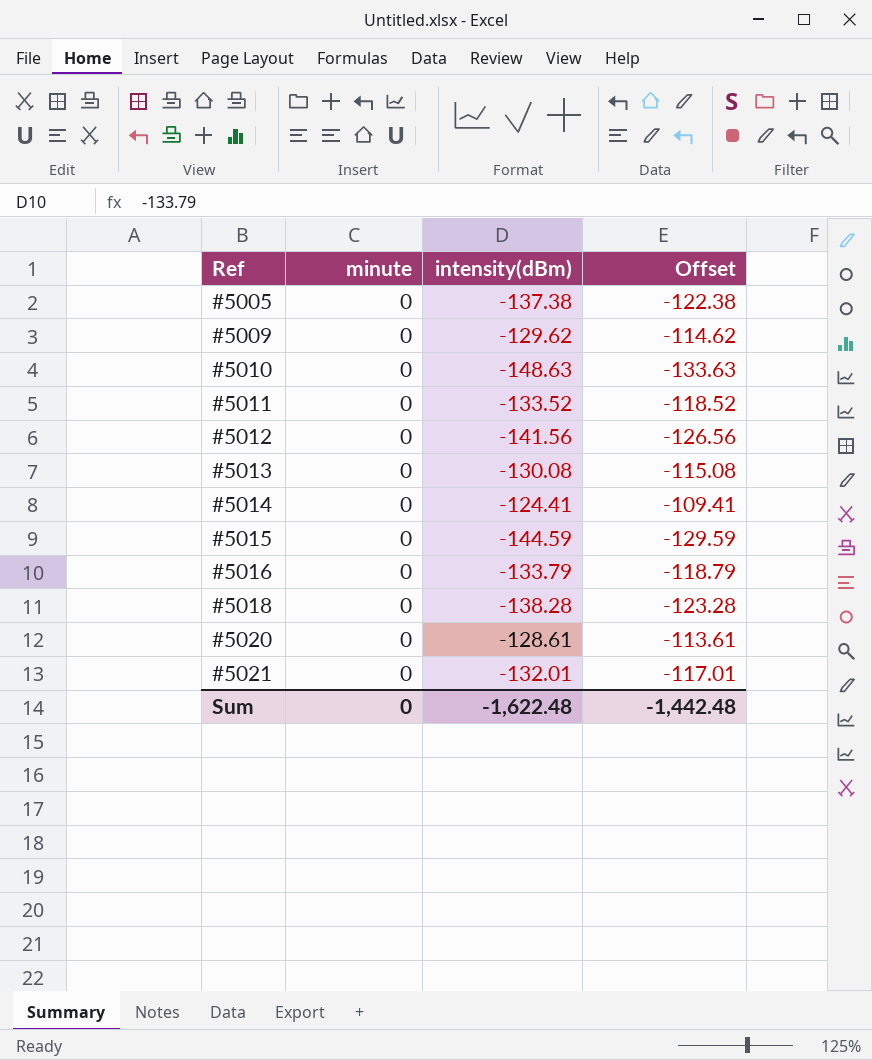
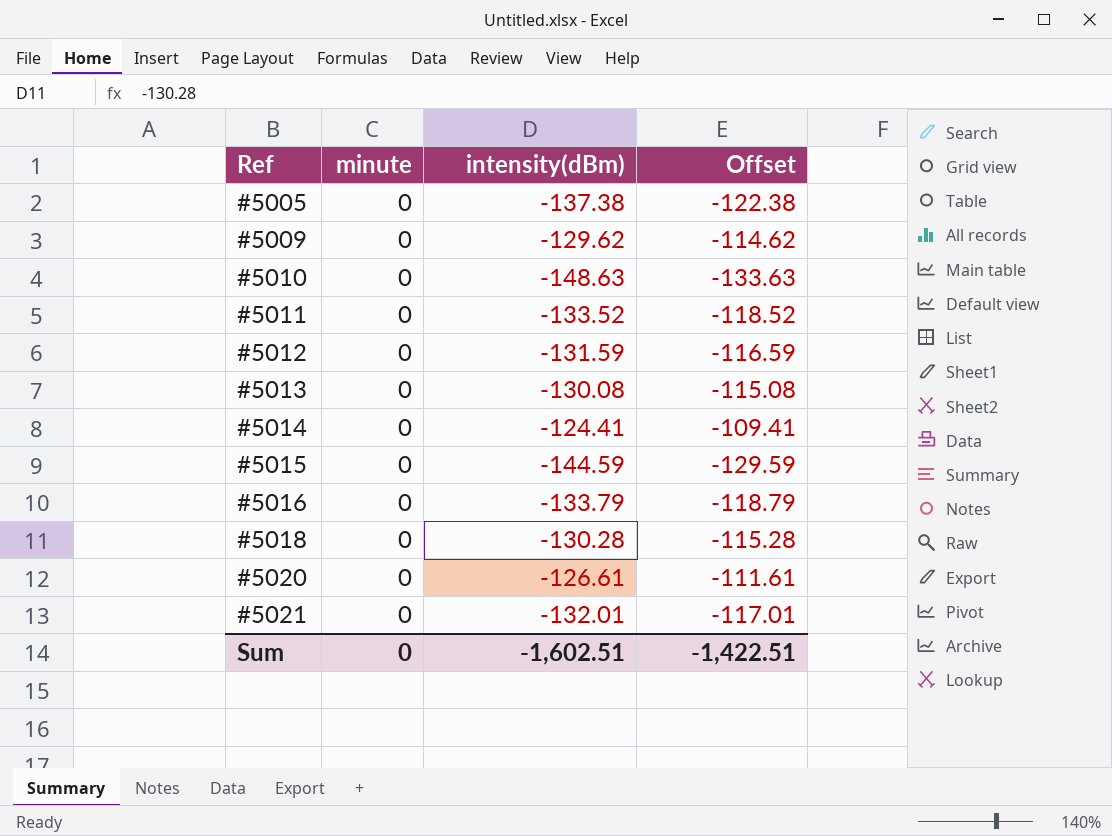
#5012 | intensity(dBm): -141.56 -> -131.59
#5012 | Offset: -126.56 -> -116.59
#5018 | intensity(dBm): -138.28 -> -130.28
#5018 | Offset: -123.28 -> -115.28
#5020 | intensity(dBm): -128.61 -> -126.61
#5020 | Offset: -113.61 -> -111.61
Sum | intensity(dBm): -1,622.48 -> -1,602.51
Sum | Offset: -1,442.48 -> -1,422.51

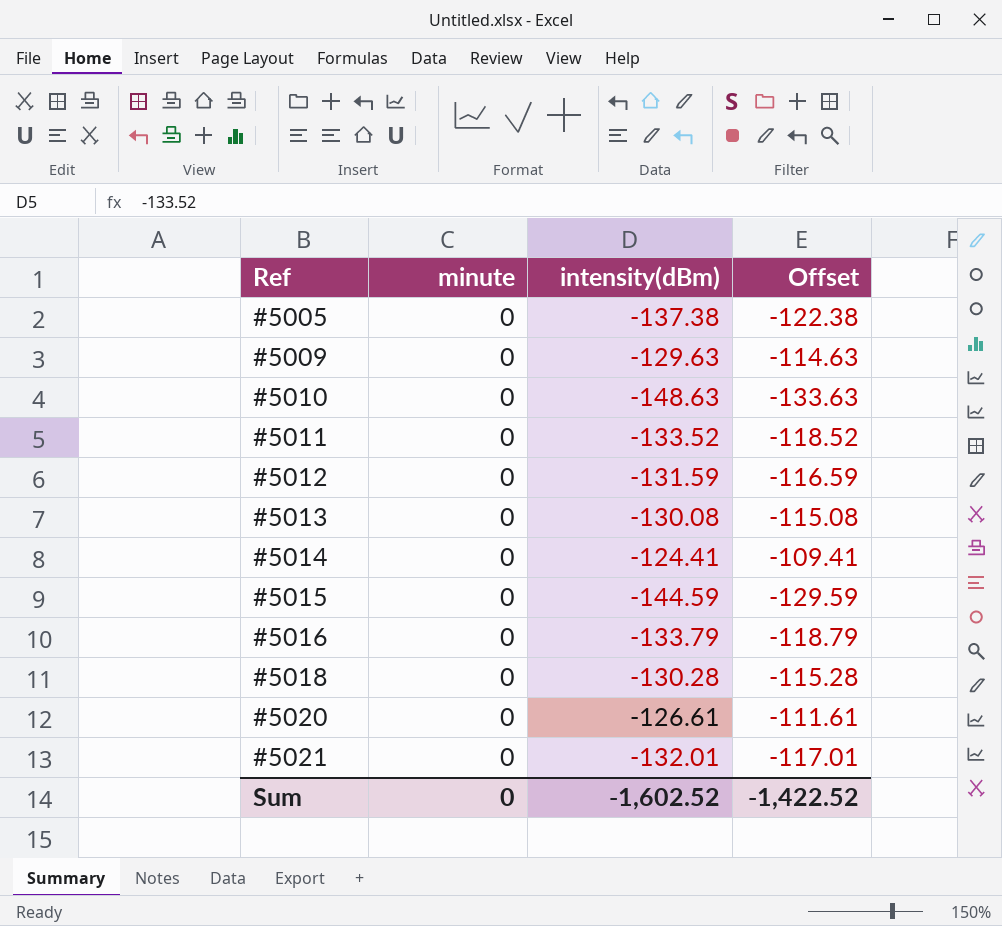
#5009 | intensity(dBm): -129.62 -> -129.63
#5009 | Offset: -114.62 -> -114.63
Sum | intensity(dBm): -1,602.51 -> -1,602.52
Sum | Offset: -1,422.51 -> -1,422.52

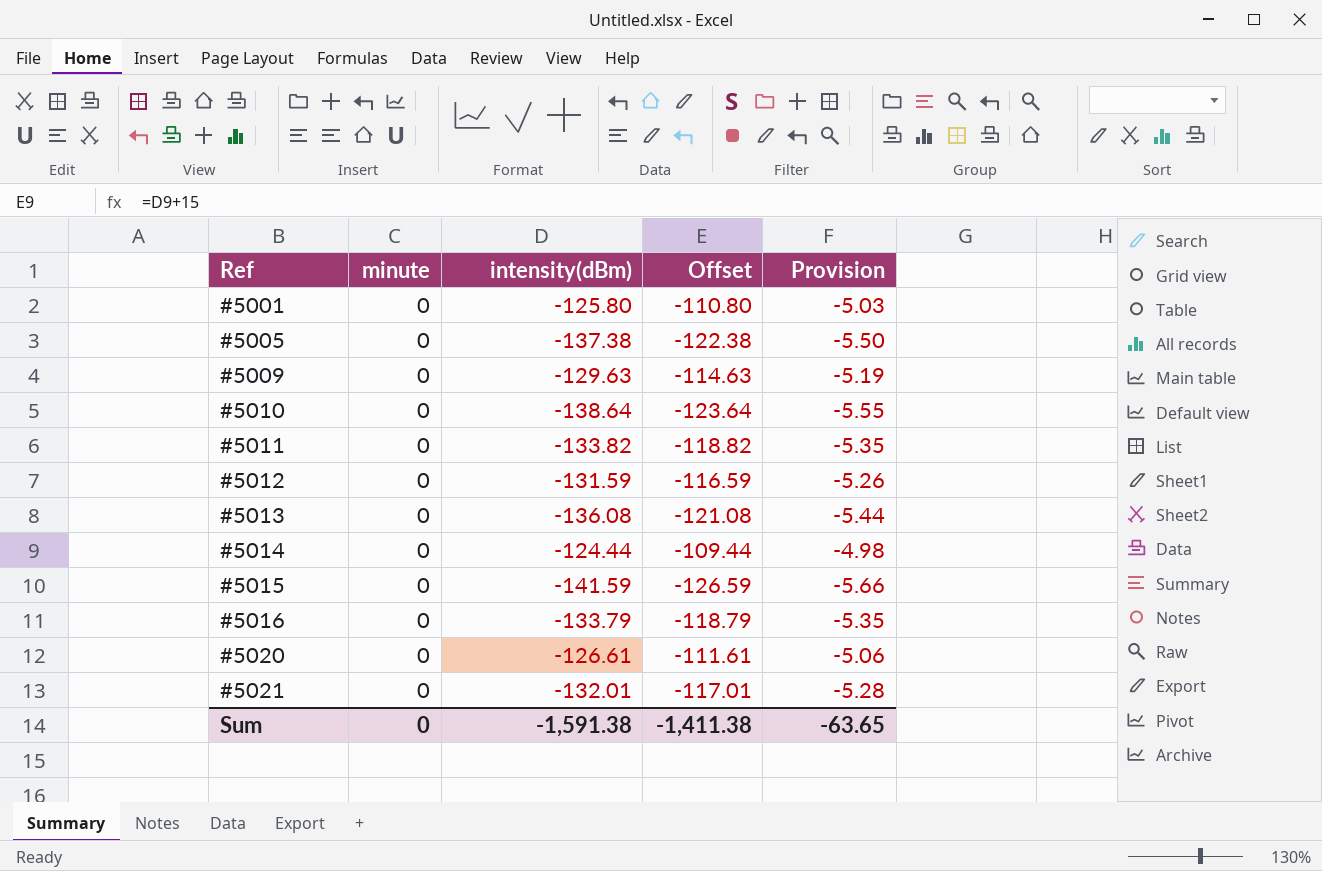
column Provision | formula: none -> [intensity(dBm)] * 0.04
row #5018: 0 | -130.28 | -115.28 -> none
row #5001: none -> 0 | -125.80 | -110.80 | -5.03
#5010 | intensity(dBm): -148.63 -> -138.64
#5010 | Offset: -133.63 -> -123.64
#5011 | intensity(dBm): -133.52 -> -133.82
#5011 | Offset: -118.52 -> -118.82
#5013 | intensity(dBm): -130.08 -> -136.08
#5013 | Offset: -115.08 -> -121.08
#5014 | intensity(dBm): -124.41 -> -124.44
#5014 | Offset: -109.41 -> -109.44
#5015 | intensity(dBm): -144.59 -> -141.59
#5015 | Offset: -129.59 -> -126.59
Sum | intensity(dBm): -1,602.52 -> -1,591.38
Sum | Offset: -1,422.52 -> -1,411.38

